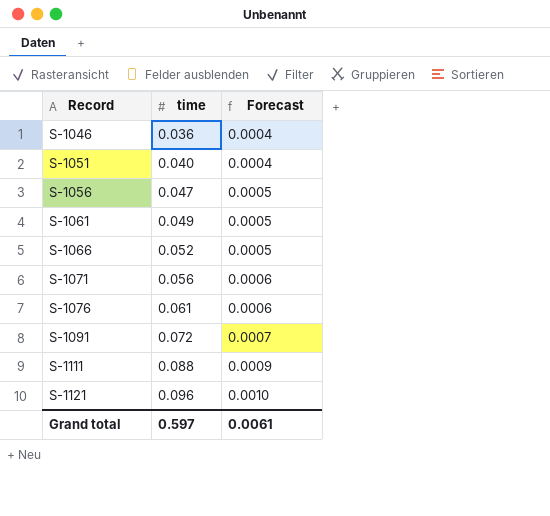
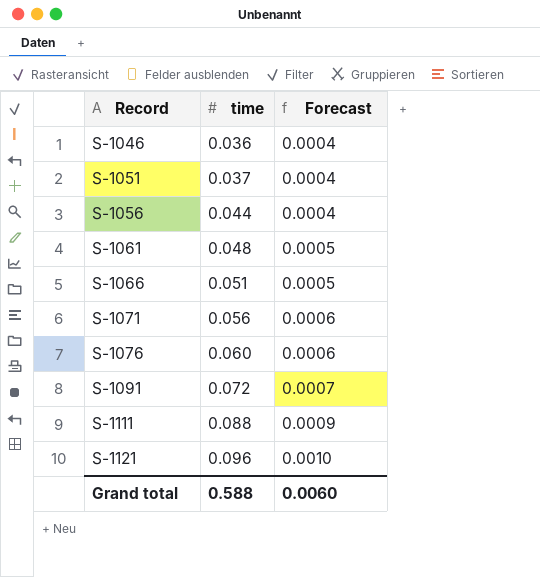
S-1051 | time: 0.040 -> 0.037
S-1056 | time: 0.047 -> 0.044
S-1056 | Forecast: 0.0005 -> 0.0004
S-1061 | time: 0.049 -> 0.048
S-1066 | time: 0.052 -> 0.051
S-1076 | time: 0.061 -> 0.060
Grand total | time: 0.597 -> 0.588
Grand total | Forecast: 0.0061 -> 0.0060

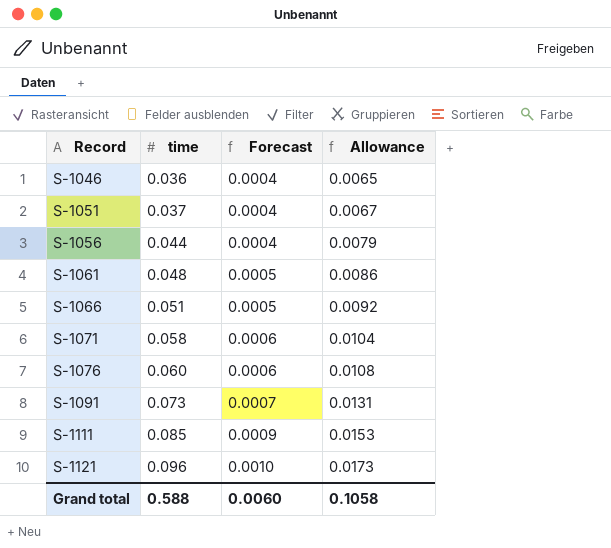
column Allowance | formula: none -> [time] * 0.18
S-1071 | time: 0.056 -> 0.058
S-1091 | time: 0.072 -> 0.073
S-1111 | time: 0.088 -> 0.085

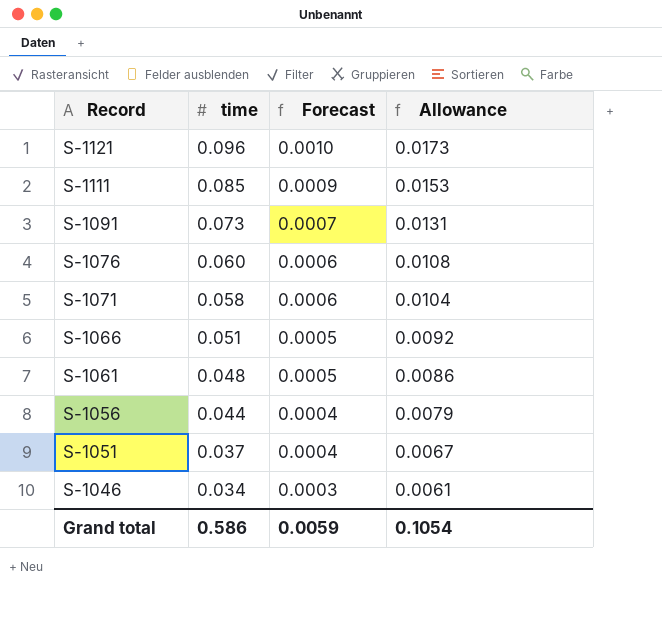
row order: Record ascending -> Record descending
S-1046 | time: 0.036 -> 0.034
S-1046 | Forecast: 0.0004 -> 0.0003
S-1046 | Allowance: 0.0065 -> 0.0061
Grand total | time: 0.588 -> 0.586
Grand total | Forecast: 0.0060 -> 0.0059
Grand total | Allowance: 0.1058 -> 0.1054

